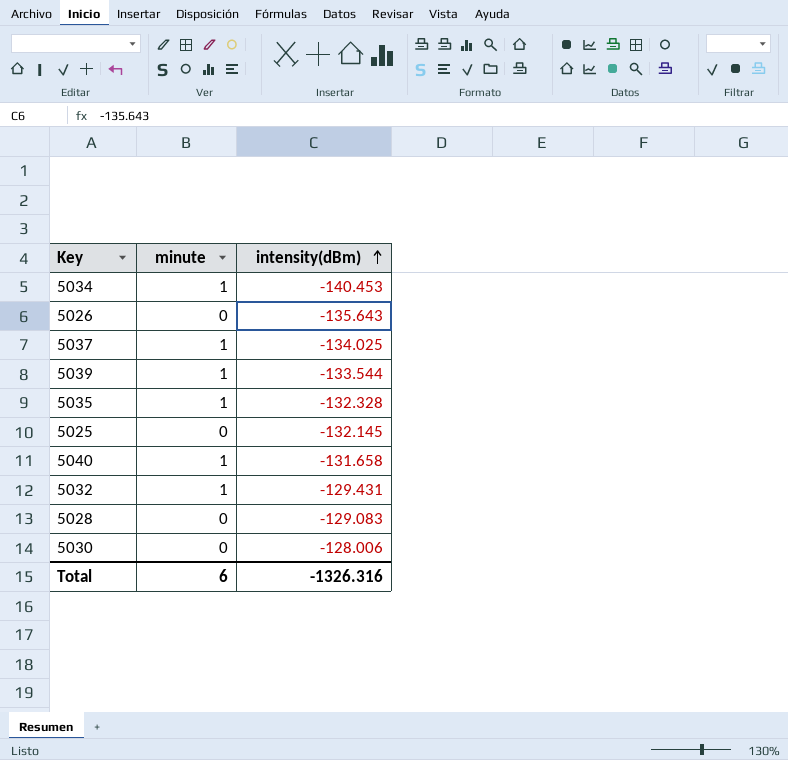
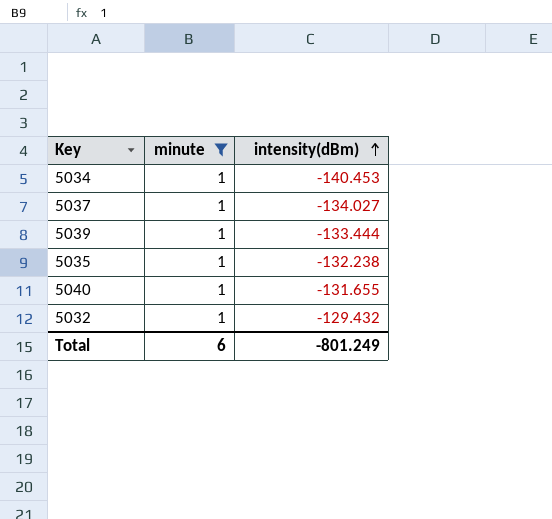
filter: none -> minute = 1
5037 | intensity(dBm): -134.025 -> -134.027
5039 | intensity(dBm): -133.544 -> -133.444
5035 | intensity(dBm): -132.328 -> -132.238
5040 | intensity(dBm): -131.658 -> -131.655
5032 | intensity(dBm): -129.431 -> -129.432
Total | intensity(dBm): -1326.316 -> -801.249

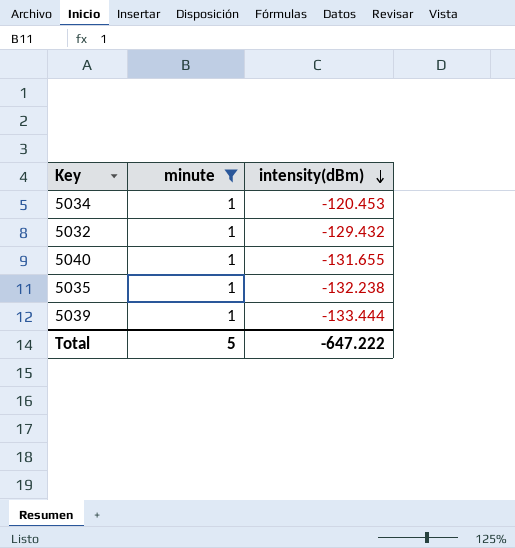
row order: intensity(dBm) ascending -> intensity(dBm) descending
row 5037: 1 | -134.027 -> none
5034 | intensity(dBm): -140.453 -> -120.453
Total | minute: 6 -> 5
Total | intensity(dBm): -801.249 -> -647.222

